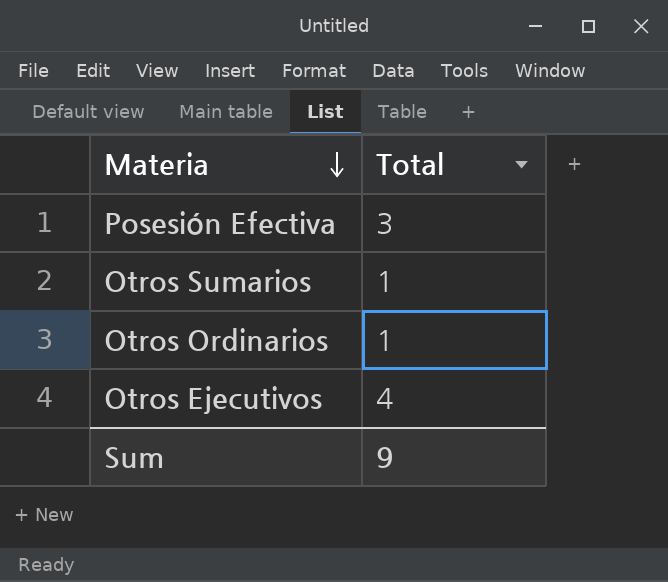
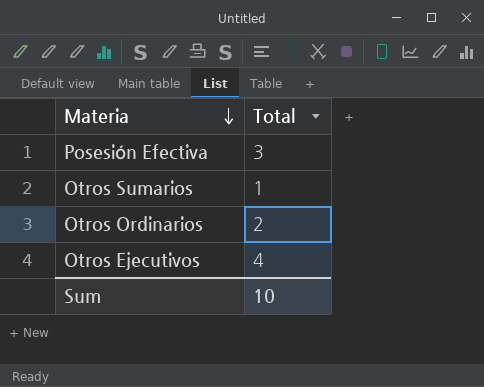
Otros Ordinarios | Total: 1 -> 2
Sum | Total: 9 -> 10

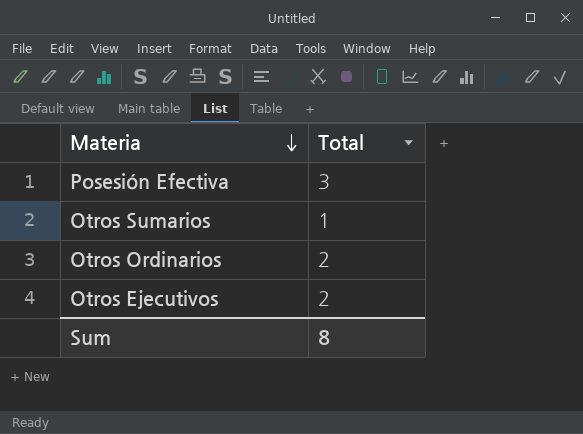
Otros Ejecutivos | Total: 4 -> 2
Sum | Total: 10 -> 8

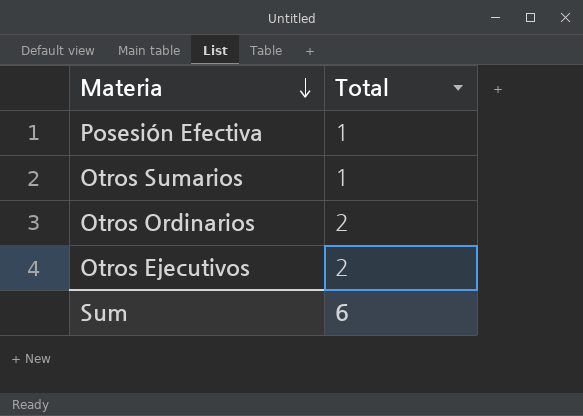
Posesión Efectiva | Total: 3 -> 1
Sum | Total: 8 -> 6

